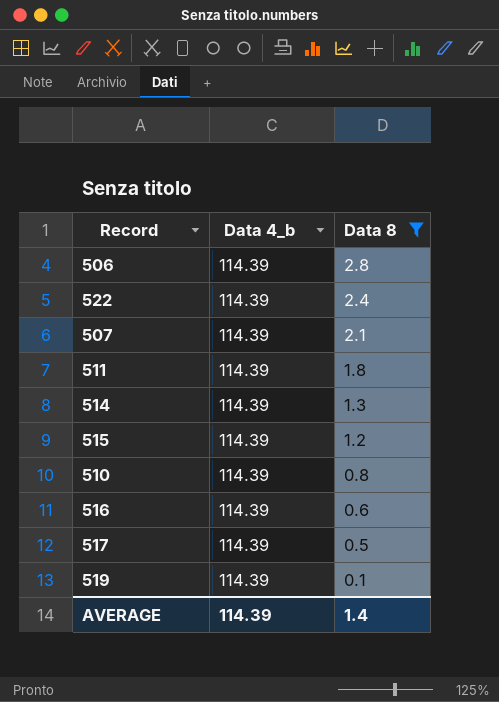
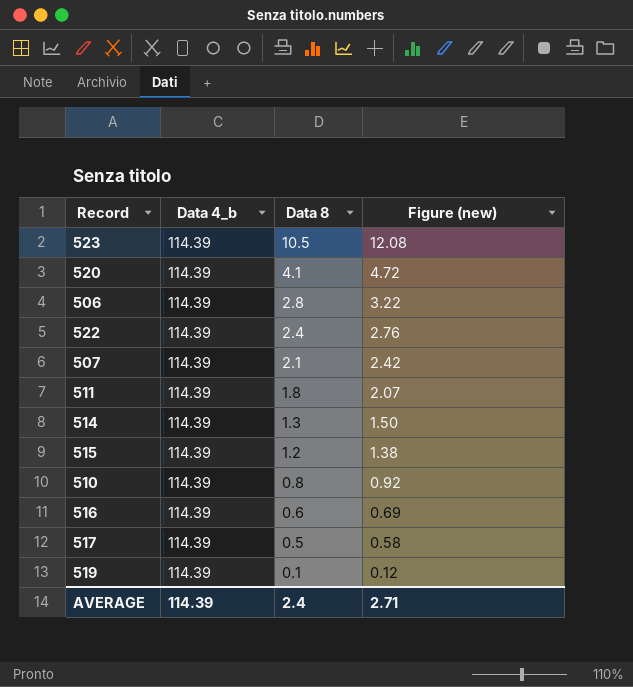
filter: Data 8 <= 2.8 -> none
column Figure (new) | formula: none -> [Data 8] * 1.15
AVERAGE | Data 8: 1.4 -> 2.4

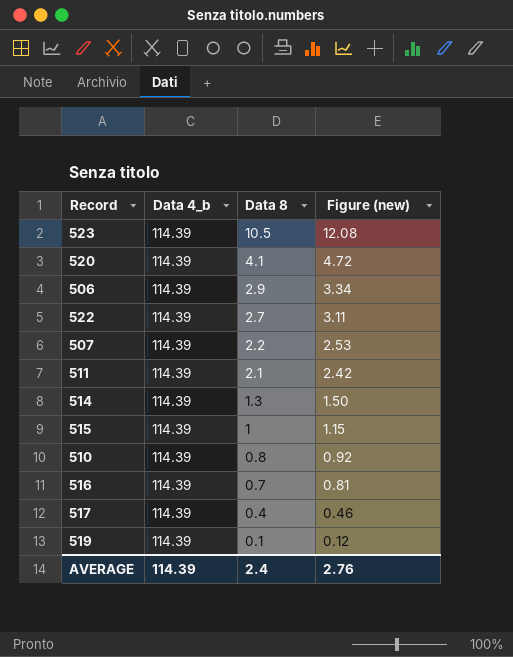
506 | Data 8: 2.8 -> 2.9
506 | Figure (new): 3.22 -> 3.34
522 | Data 8: 2.4 -> 2.7
522 | Figure (new): 2.76 -> 3.11
507 | Data 8: 2.1 -> 2.2
507 | Figure (new): 2.42 -> 2.53
511 | Data 8: 1.8 -> 2.1
511 | Figure (new): 2.07 -> 2.42
515 | Data 8: 1.2 -> 1
515 | Figure (new): 1.38 -> 1.15
516 | Data 8: 0.6 -> 0.7
516 | Figure (new): 0.69 -> 0.81
517 | Data 8: 0.5 -> 0.4
517 | Figure (new): 0.58 -> 0.46
AVERAGE | Figure (new): 2.71 -> 2.76

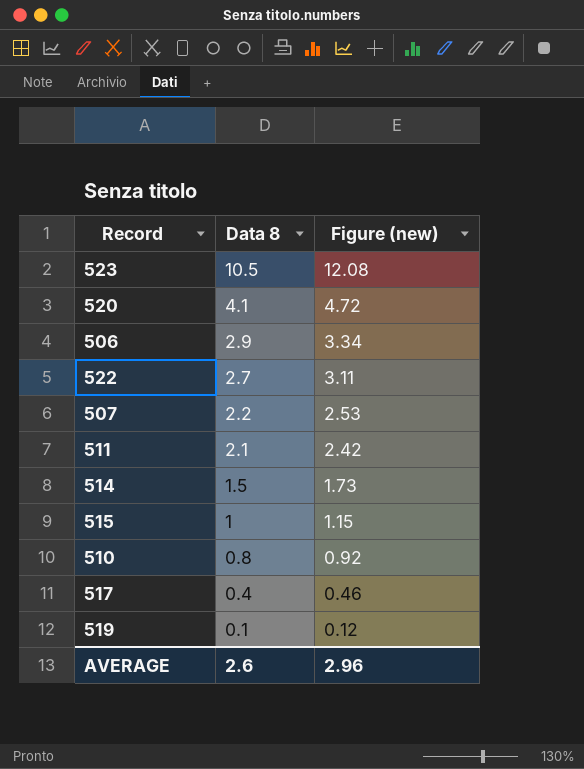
column Data 4_b | position: 2 -> none
row 516: 114.39 | 0.7 | 0.81 -> none
514 | Data 8: 1.3 -> 1.5
514 | Figure (new): 1.50 -> 1.73
AVERAGE | Data 8: 2.4 -> 2.6
AVERAGE | Figure (new): 2.76 -> 2.96

